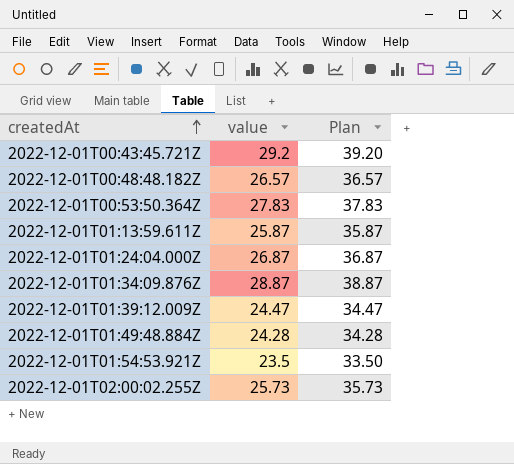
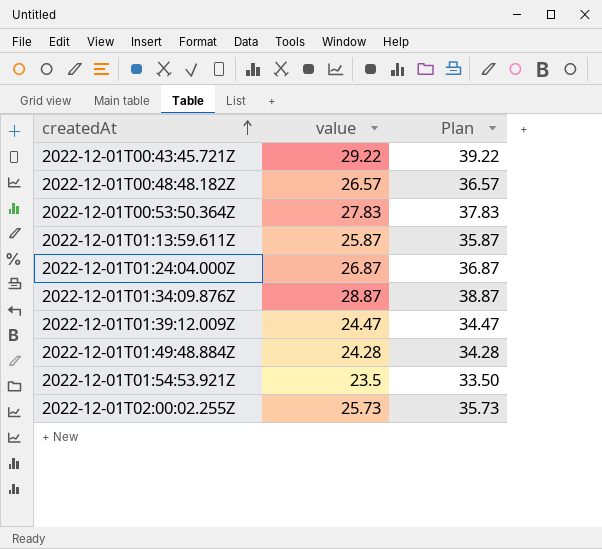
2022-12-01T00:43:45.721Z | value: 29.2 -> 29.22
2022-12-01T00:43:45.721Z | Plan: 39.20 -> 39.22

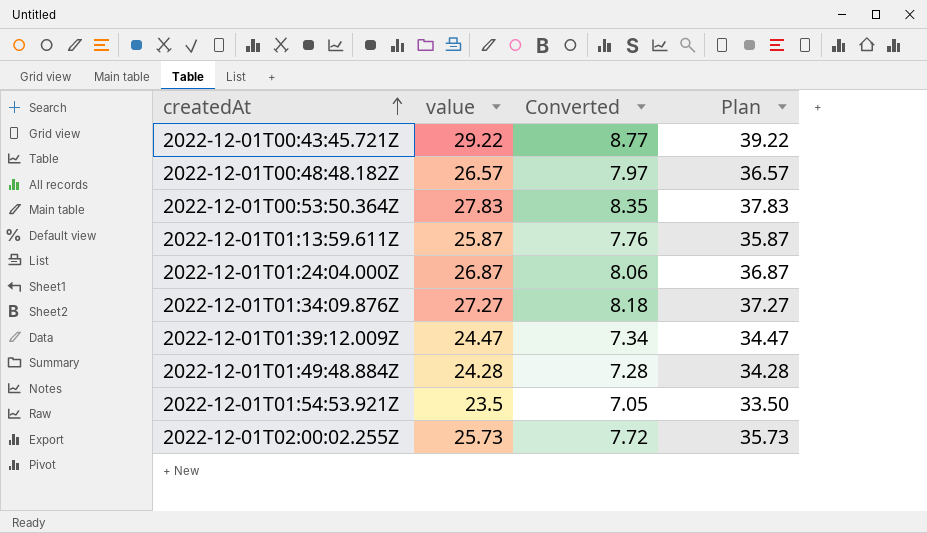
column Converted | formula: none -> [value] * 0.3
2022-12-01T01:34:09.876Z | value: 28.87 -> 27.27
2022-12-01T01:34:09.876Z | Plan: 38.87 -> 37.27

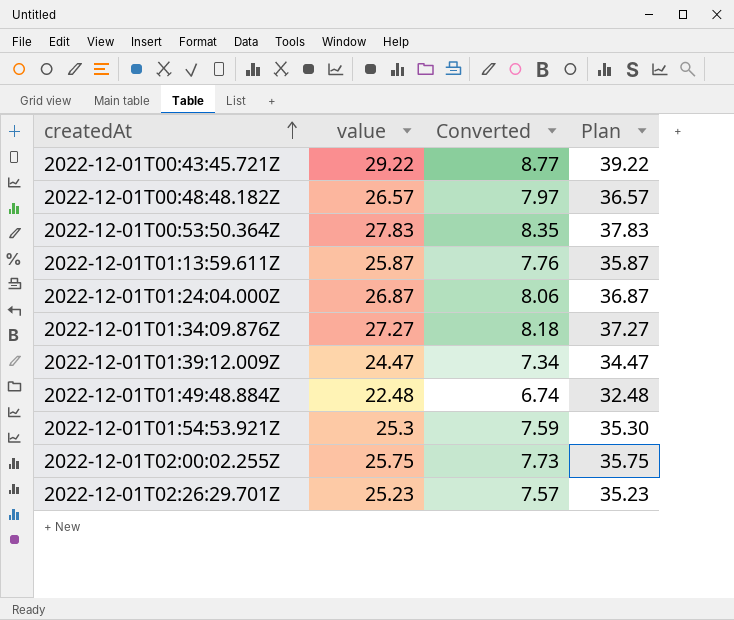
2022-12-01T01:49:48.884Z | value: 24.28 -> 22.48
2022-12-01T01:49:48.884Z | Converted: 7.28 -> 6.74
2022-12-01T01:49:48.884Z | Plan: 34.28 -> 32.48
2022-12-01T01:54:53.921Z | value: 23.5 -> 25.3
2022-12-01T01:54:53.921Z | Converted: 7.05 -> 7.59
2022-12-01T01:54:53.921Z | Plan: 33.50 -> 35.30
2022-12-01T02:00:02.255Z | value: 25.73 -> 25.75
2022-12-01T02:00:02.255Z | Converted: 7.72 -> 7.73
2022-12-01T02:00:02.255Z | Plan: 35.73 -> 35.75
row 2022-12-01T02:26:29.701Z: none -> 25.23 | 7.57 | 35.23

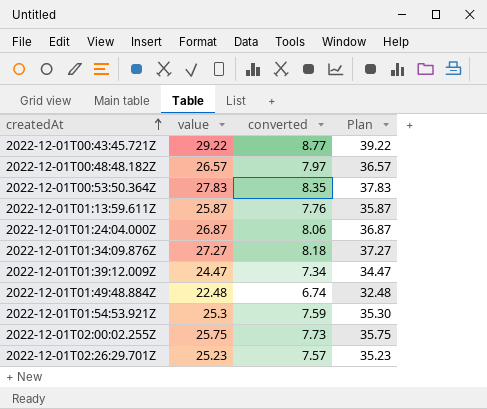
column name: Converted -> converted

